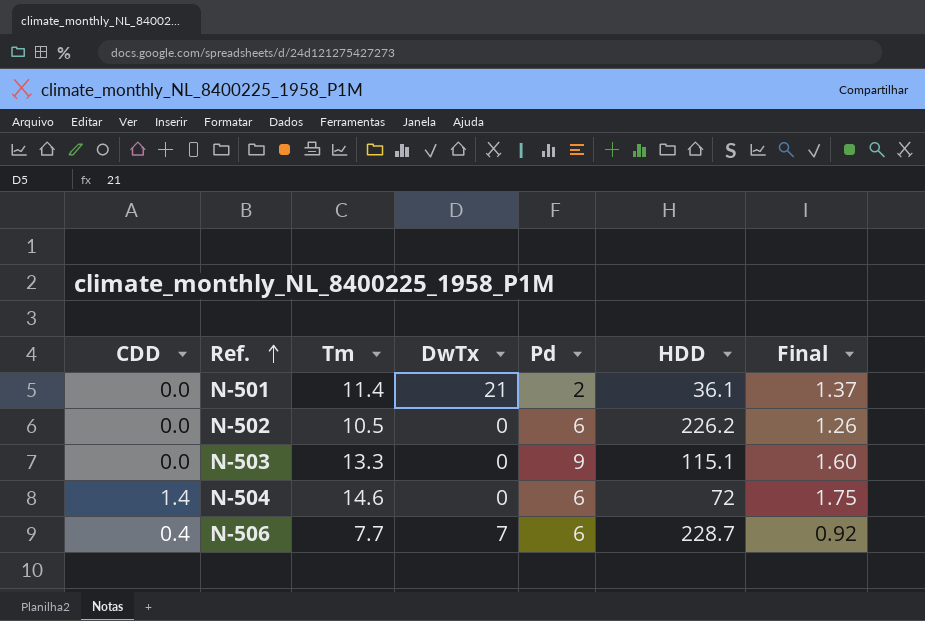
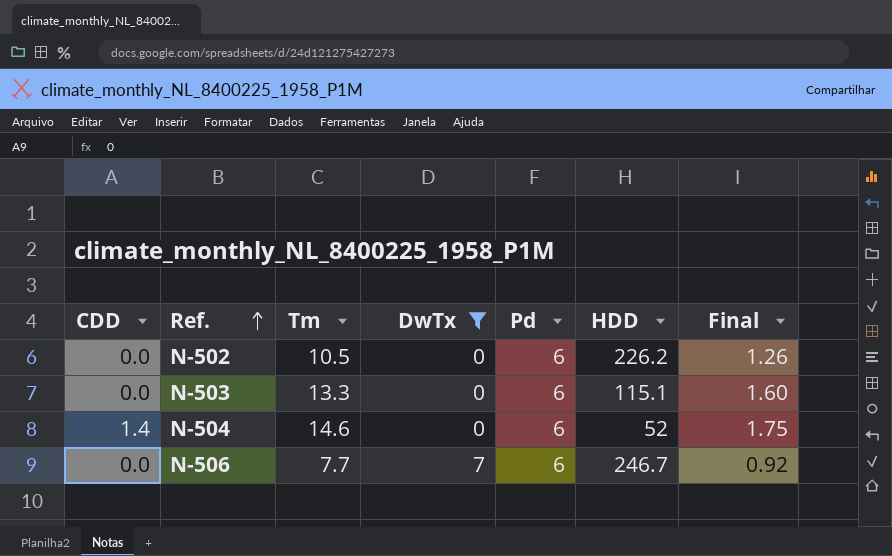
filter: none -> DwTx != 21
N-503 | Pd: 9 -> 6
N-504 | HDD: 72 -> 52
N-506 | CDD: 0.4 -> 0.0
N-506 | HDD: 228.7 -> 246.7

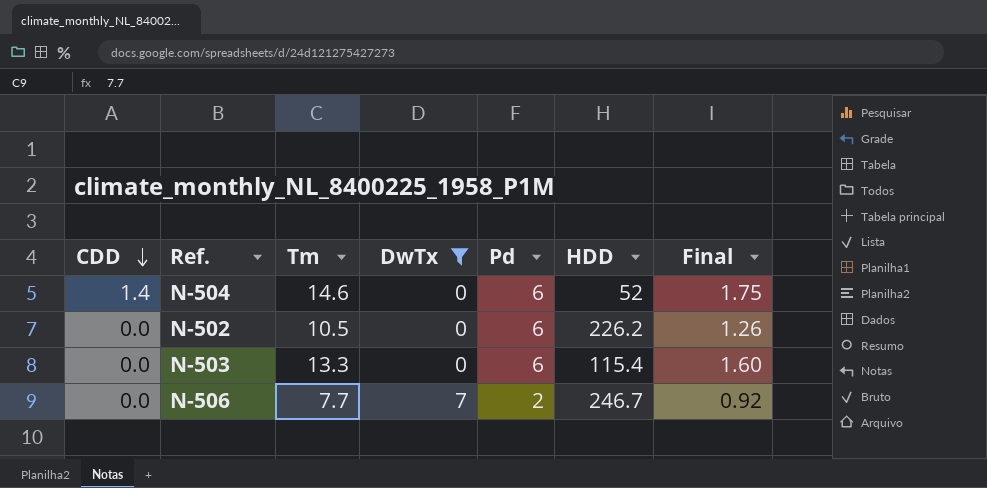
row order: Ref. ascending -> CDD descending
N-503 | HDD: 115.1 -> 115.4
N-506 | Pd: 6 -> 2

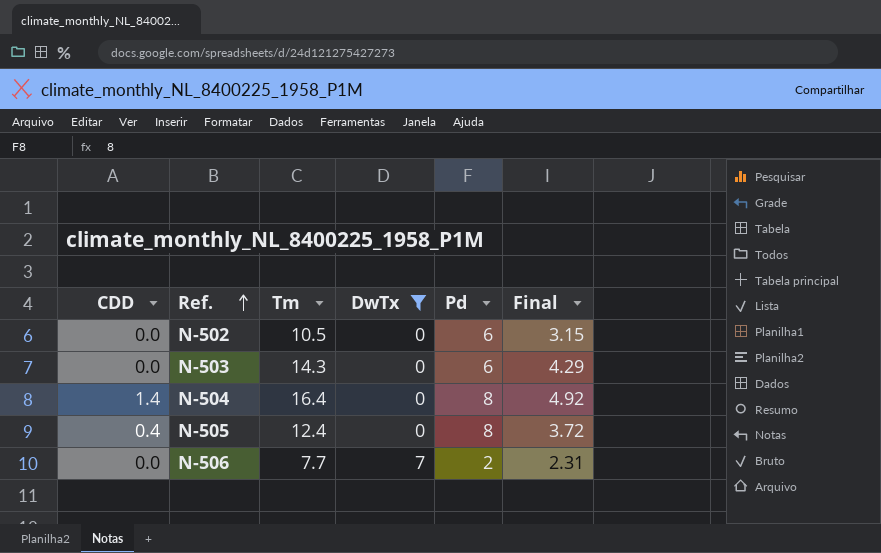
row order: CDD descending -> Ref. ascending
column HDD | position: 6 -> none
column Final | formula: [Tm] * 0.12 -> [Tm] * 0.3
N-503 | Tm: 13.3 -> 14.3
N-504 | Tm: 14.6 -> 16.4
N-504 | Pd: 6 -> 8
row N-505: none -> 0.4 | 12.4 | 0 | 8 | 3.72

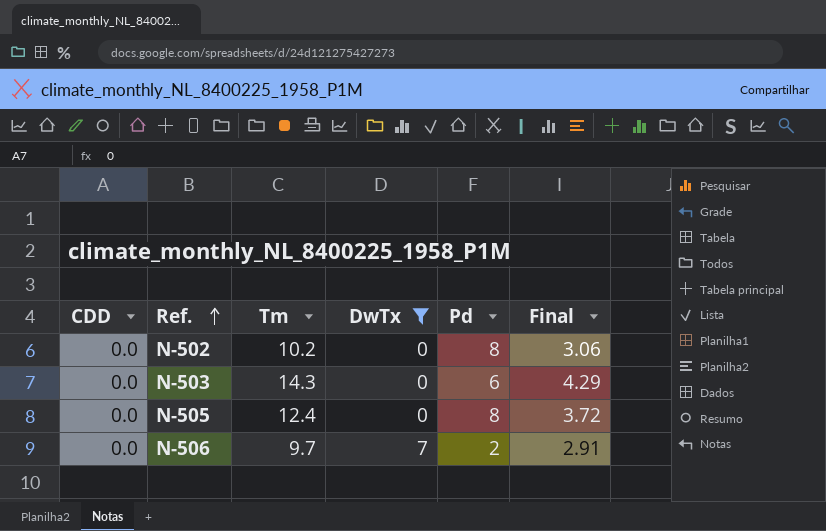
row N-504: 1.4 | 16.4 | 0 | 8 | 4.92 -> none
N-502 | Tm: 10.5 -> 10.2
N-502 | Pd: 6 -> 8
N-502 | Final: 3.15 -> 3.06
N-505 | CDD: 0.4 -> 0.0
N-506 | Tm: 7.7 -> 9.7
N-506 | Final: 2.31 -> 2.91

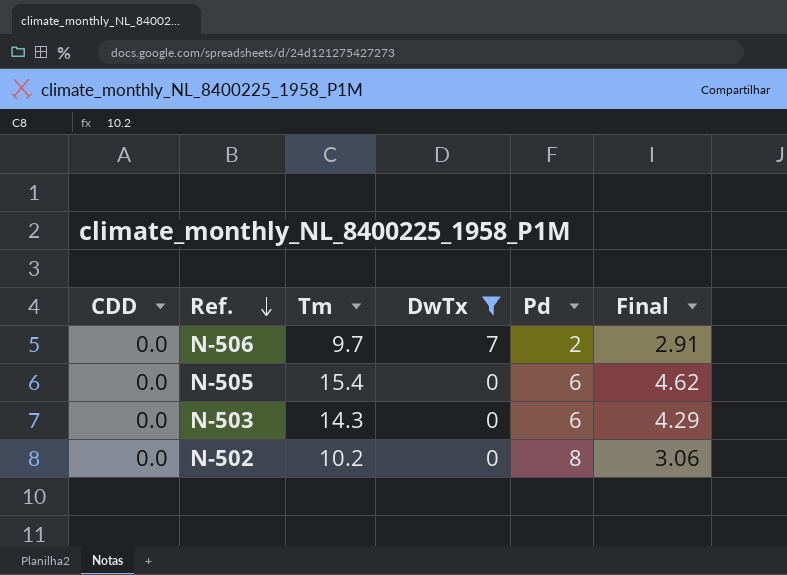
row order: Ref. ascending -> Ref. descending
N-505 | Tm: 12.4 -> 15.4
N-505 | Pd: 8 -> 6
N-505 | Final: 3.72 -> 4.62

